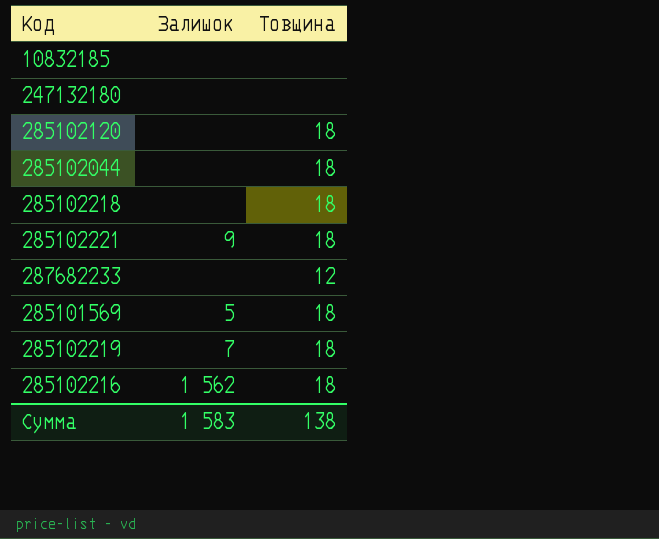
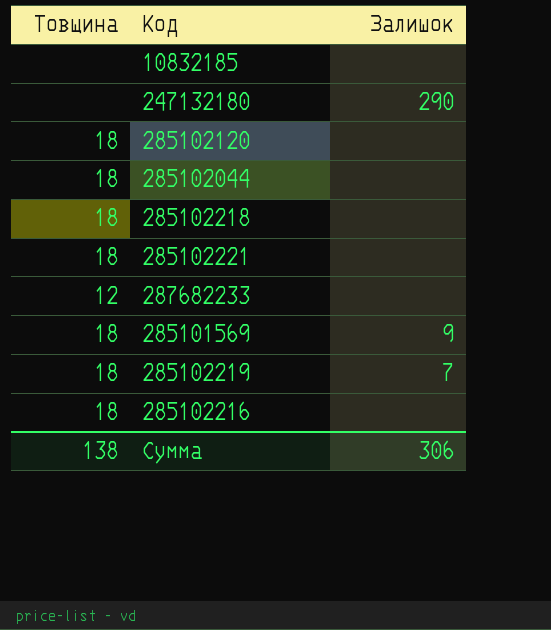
column Товщина | position: 3 -> 1
247132180 | Залишок: none -> 290
285102221 | Залишок: 9 -> none
285101569 | Залишок: 5 -> 9
285102216 | Залишок: 1 562 -> none
Сумма | Залишок: 1 583 -> 306

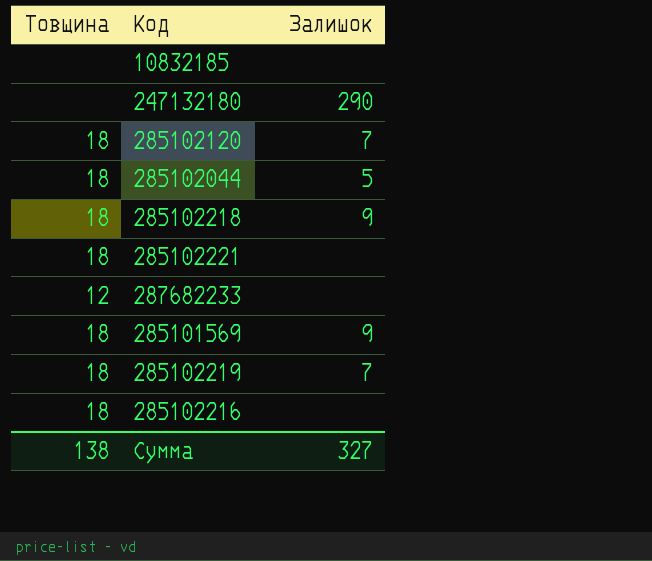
285102120 | Залишок: none -> 7
285102044 | Залишок: none -> 5
285102218 | Залишок: none -> 9
Сумма | Залишок: 306 -> 327

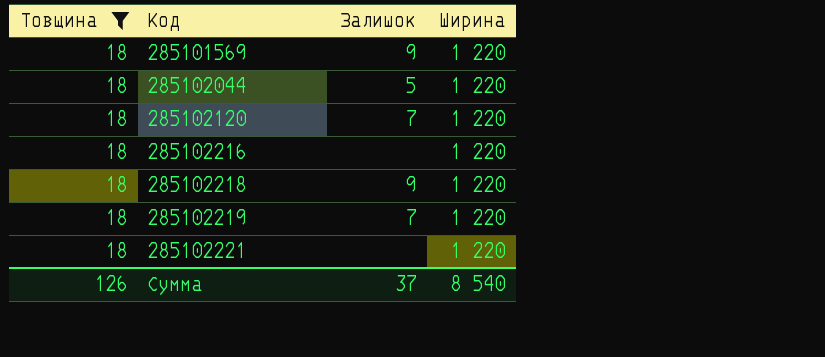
filter: none -> Товщина = 18
row order: none -> Код ascending
column Ширина | position: none -> 4
Сумма | Товщина: 138 -> 126
Сумма | Залишок: 327 -> 37

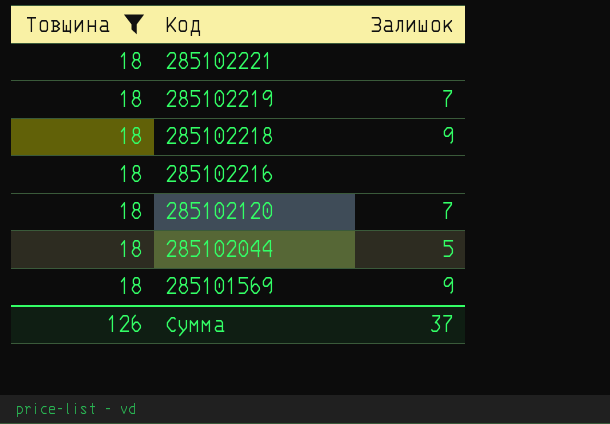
row order: Код ascending -> Код descending
column Ширина | position: 4 -> none

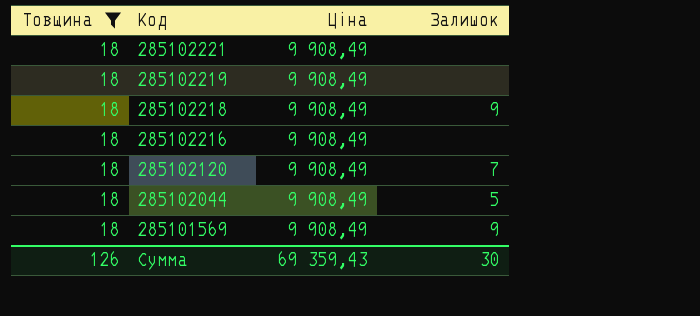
column Ціна | position: none -> 3
285102219 | Залишок: 7 -> none
Сумма | Залишок: 37 -> 30

